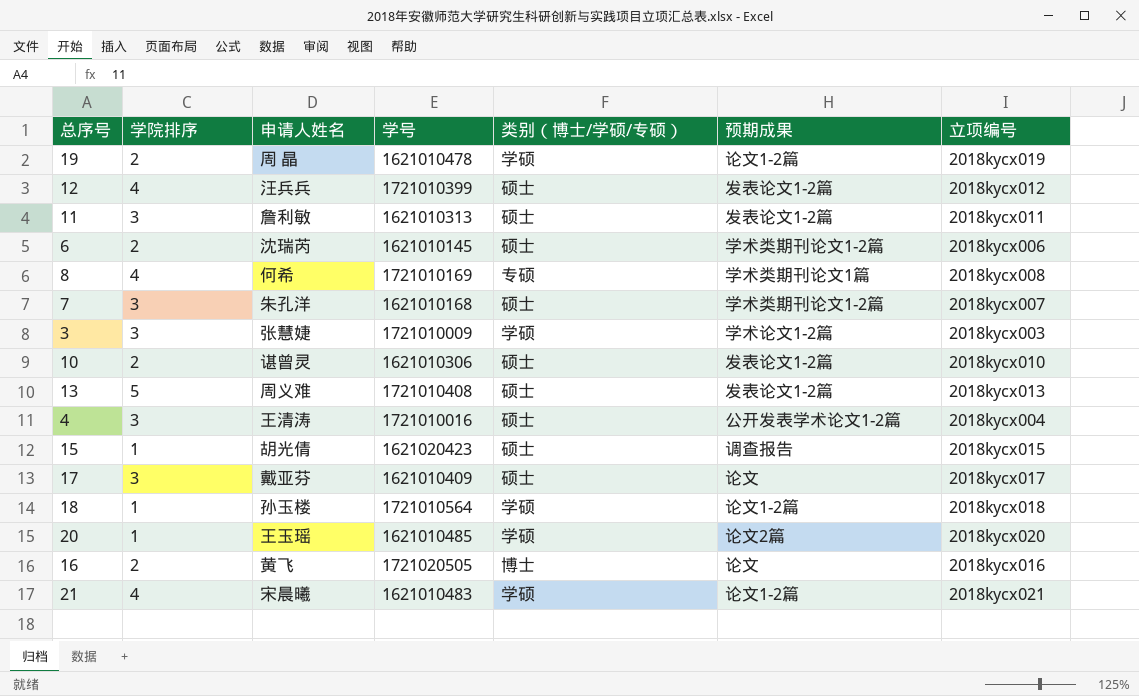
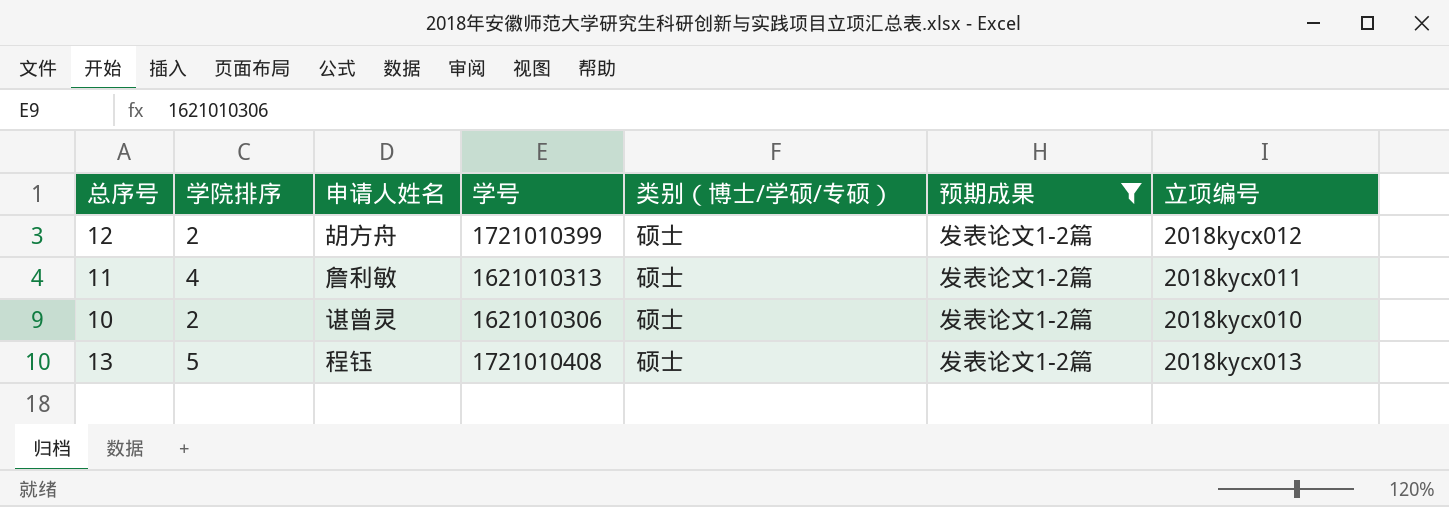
filter: none -> 预期成果 = 发表论文1-2篇
12 | 学院排序: 4 -> 2
12 | 申请人姓名: 汪兵兵 -> 胡方舟
11 | 学院排序: 3 -> 4
13 | 申请人姓名: 周义难 -> 程钰

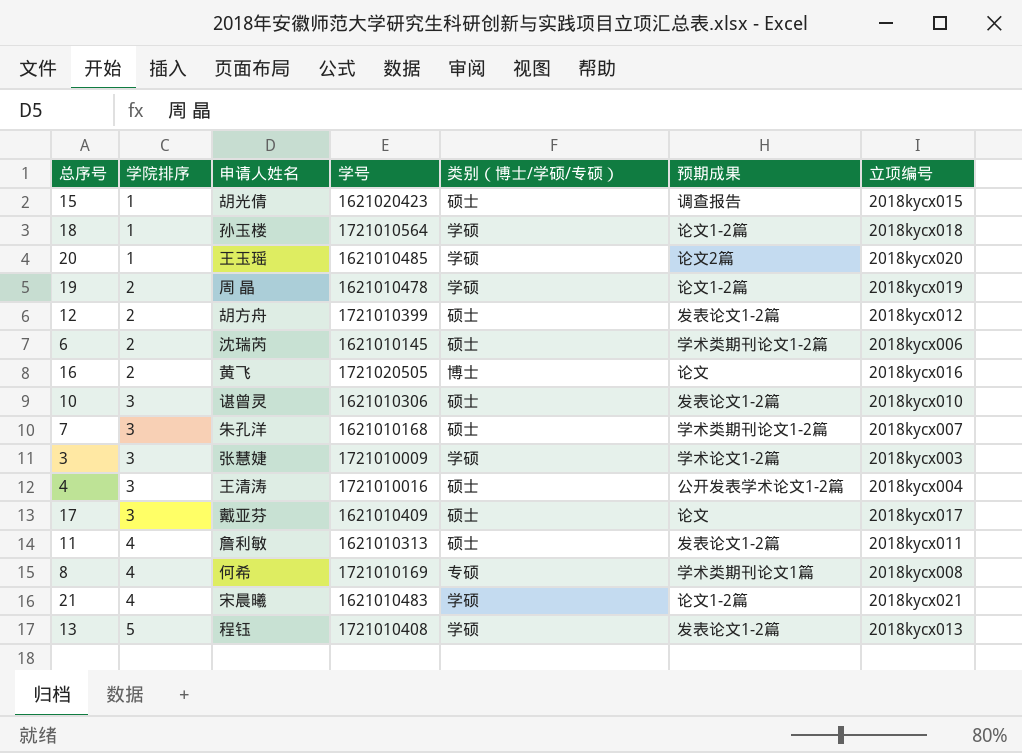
filter: 预期成果 = 发表论文1-2篇 -> none
row order: none -> 学院排序 ascending
10 | 学院排序: 2 -> 3
13 | 类别（博士/学硕/专硕）: 硕士 -> 学硕

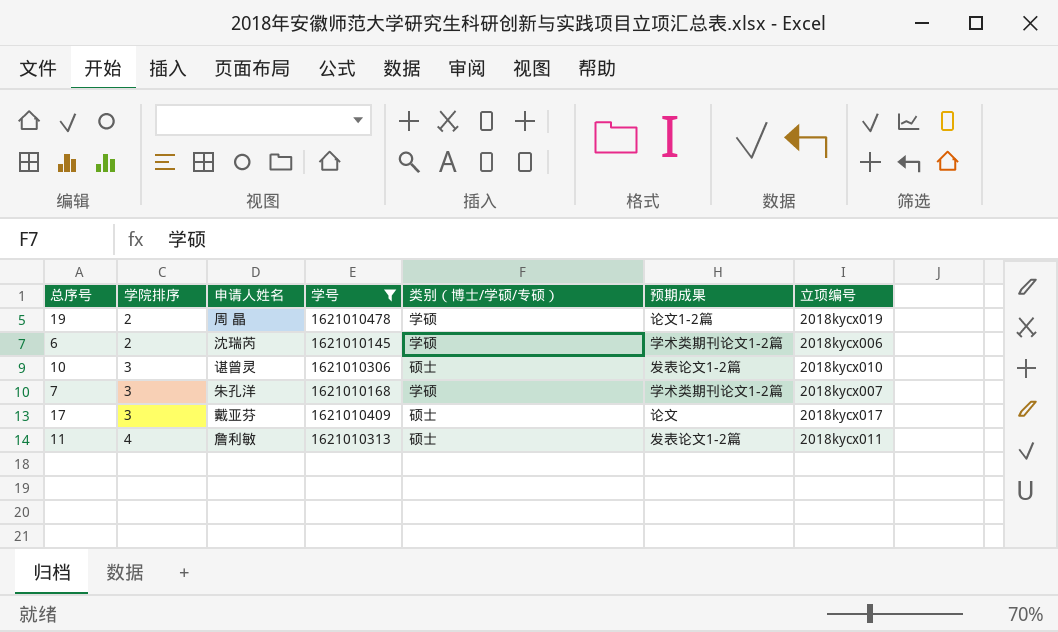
filter: none -> 学号 <= 1621010478
6 | 类别（博士/学硕/专硕）: 硕士 -> 学硕
7 | 类别（博士/学硕/专硕）: 硕士 -> 学硕

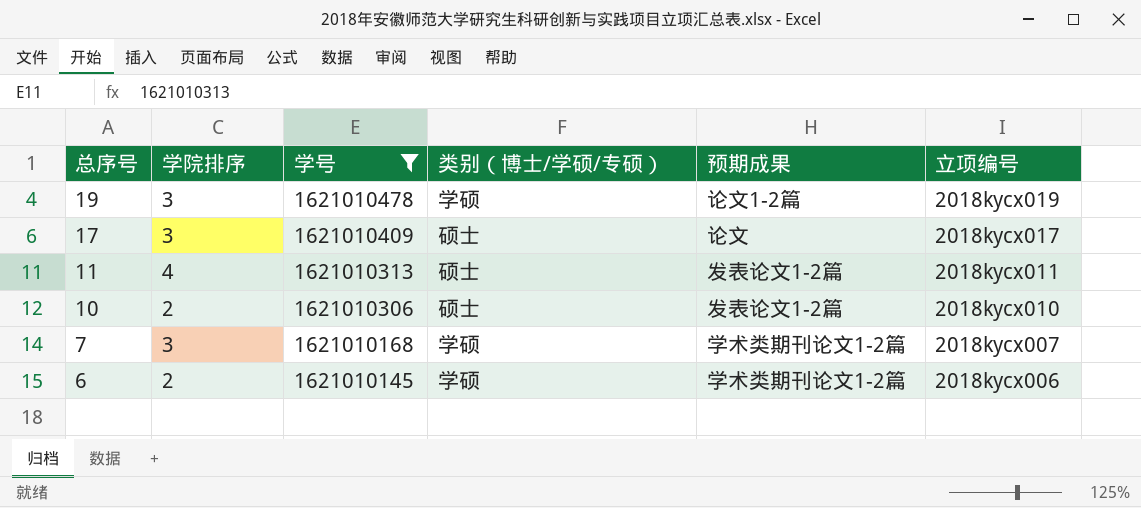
row order: 学院排序 ascending -> 总序号 descending
column 申请人姓名 | position: 3 -> none
19 | 学院排序: 2 -> 3
10 | 学院排序: 3 -> 2

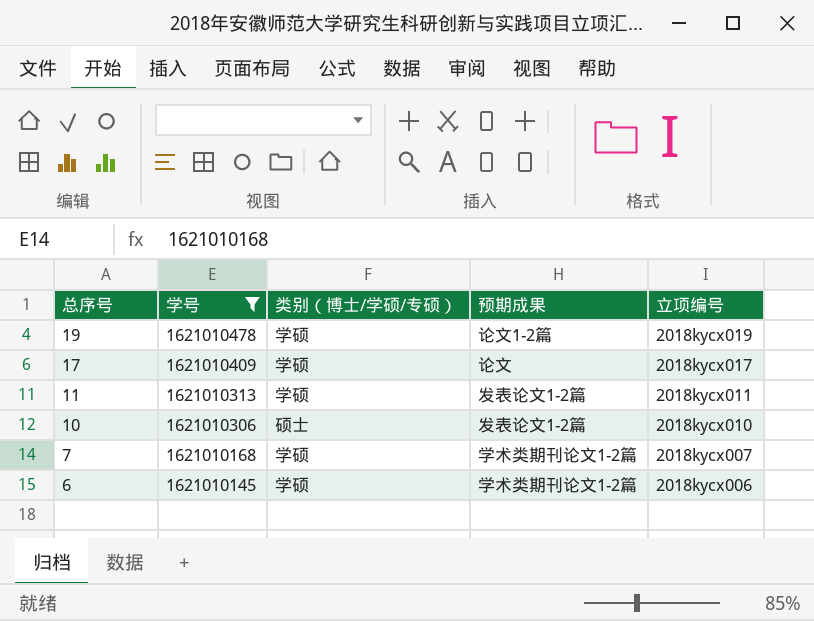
column 学院排序 | position: 2 -> none
17 | 类别（博士/学硕/专硕）: 硕士 -> 学硕
11 | 类别（博士/学硕/专硕）: 硕士 -> 学硕

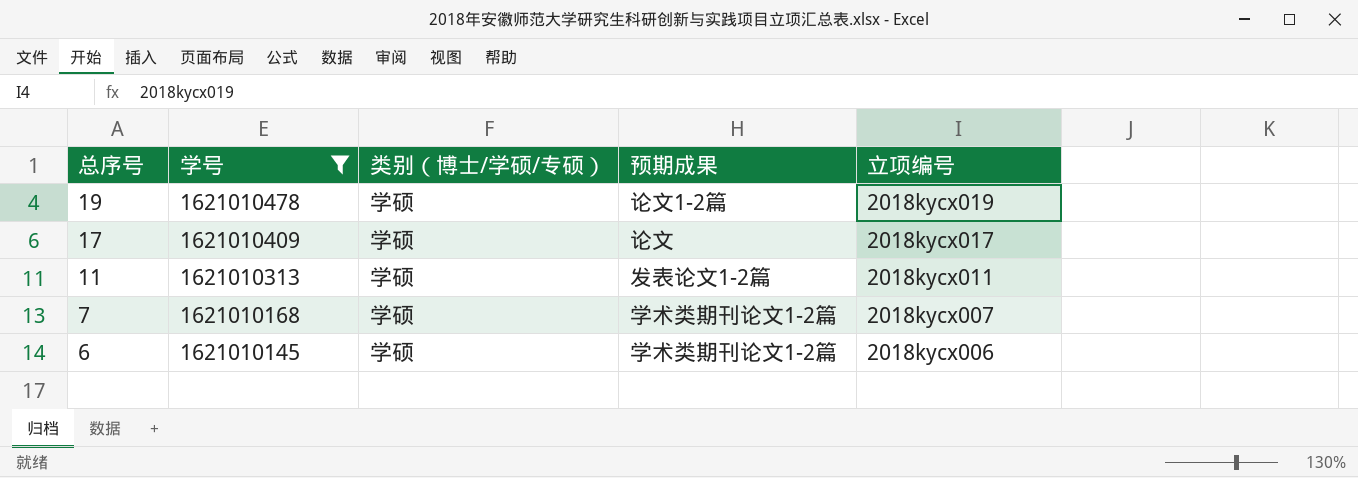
row 10: 1621010306 | 硕士 | 发表论文1-2篇 | 2018kycx010 -> none

